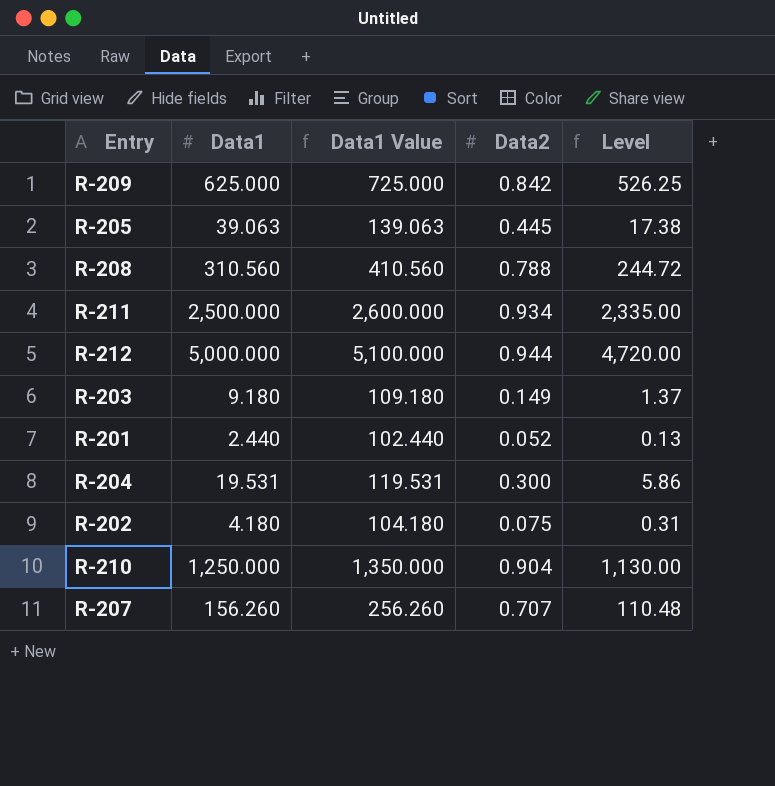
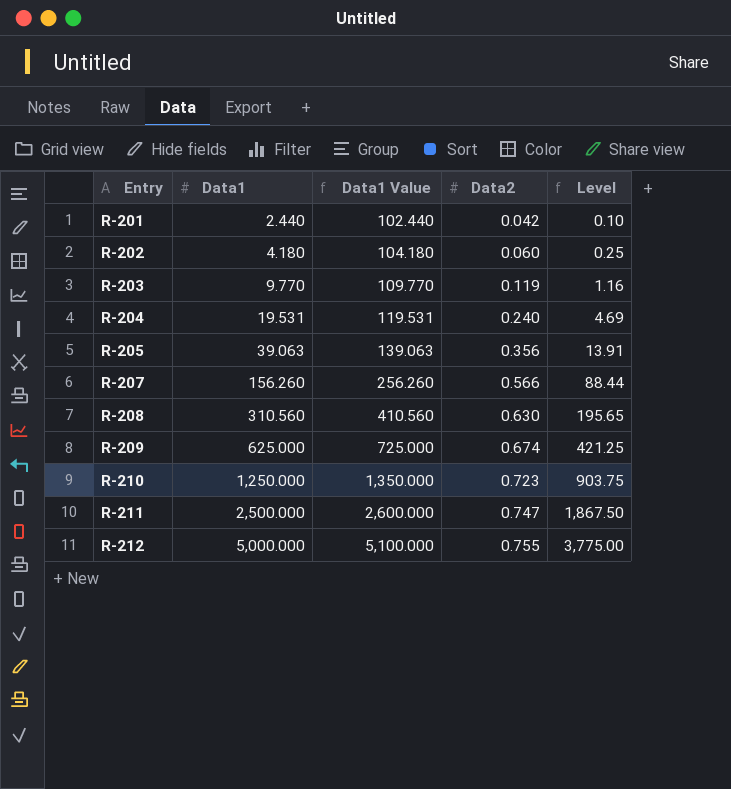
row order: none -> Entry ascending
R-201 | Data2: 0.052 -> 0.042
R-201 | Level: 0.13 -> 0.10
R-202 | Data2: 0.075 -> 0.060
R-202 | Level: 0.31 -> 0.25
R-203 | Data1: 9.180 -> 9.770
R-203 | Data1 Value: 109.180 -> 109.770
R-203 | Data2: 0.149 -> 0.119
R-203 | Level: 1.37 -> 1.16
R-204 | Data2: 0.300 -> 0.240
R-204 | Level: 5.86 -> 4.69
R-205 | Data2: 0.445 -> 0.356
R-205 | Level: 17.38 -> 13.91
R-207 | Data2: 0.707 -> 0.566
R-207 | Level: 110.48 -> 88.44
R-208 | Data2: 0.788 -> 0.630
R-208 | Level: 244.72 -> 195.65
R-209 | Data2: 0.842 -> 0.674
R-209 | Level: 526.25 -> 421.25
R-210 | Data2: 0.904 -> 0.723
R-210 | Level: 1,130.00 -> 903.75
R-211 | Data2: 0.934 -> 0.747
R-211 | Level: 2,335.00 -> 1,867.50
R-212 | Data2: 0.944 -> 0.755
R-212 | Level: 4,720.00 -> 3,775.00

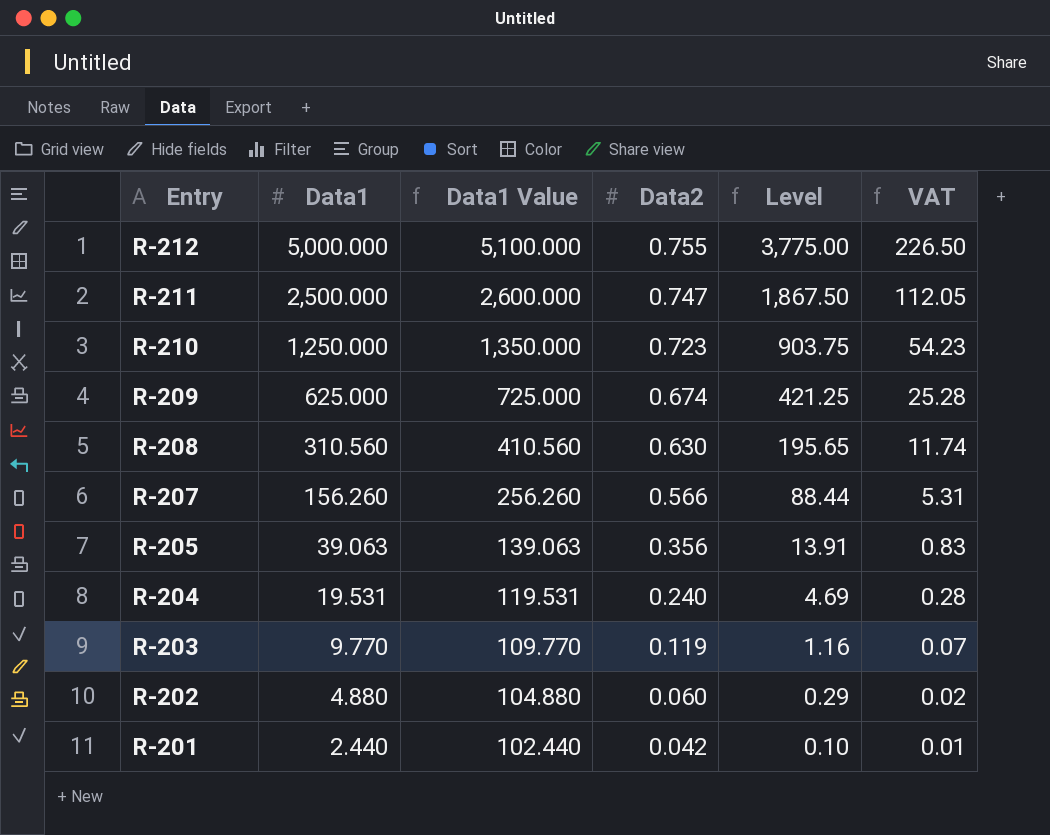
row order: Entry ascending -> Entry descending
column VAT | formula: none -> [Level] * 0.06
R-202 | Data1: 4.180 -> 4.880
R-202 | Data1 Value: 104.180 -> 104.880
R-202 | Level: 0.25 -> 0.29

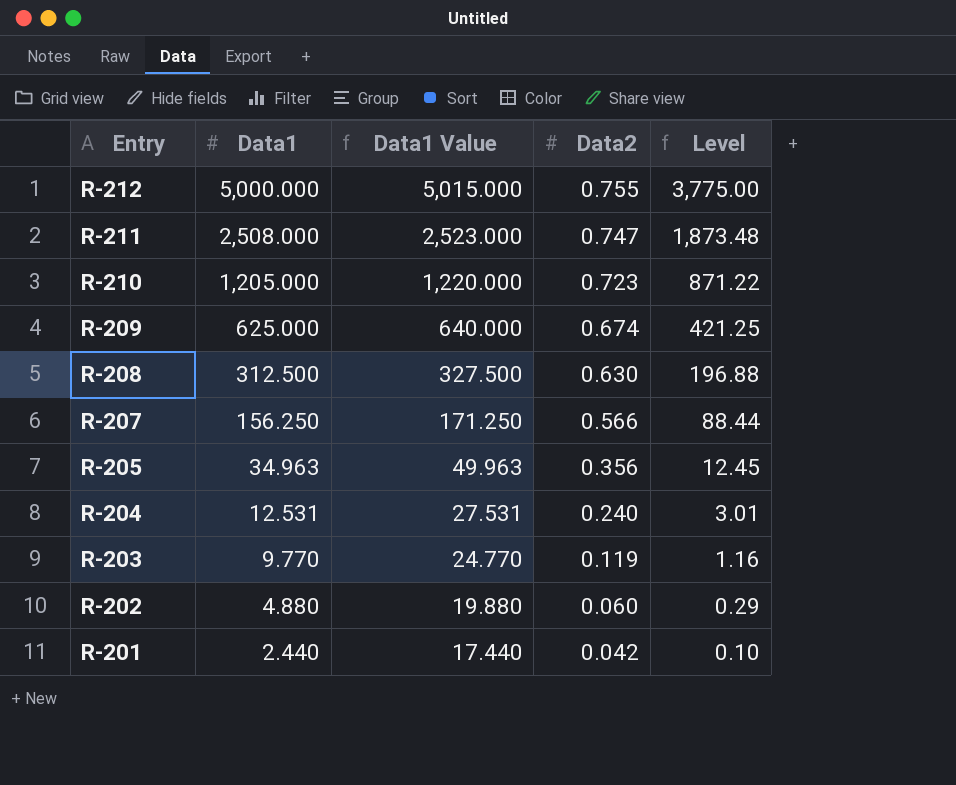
column VAT | formula: [Level] * 0.06 -> none
column Data1 Value | formula: [Data1] + 100 -> [Data1] + 15
R-211 | Data1: 2,500.000 -> 2,508.000
R-211 | Level: 1,867.50 -> 1,873.48
R-210 | Data1: 1,250.000 -> 1,205.000
R-210 | Level: 903.75 -> 871.22
R-208 | Data1: 310.560 -> 312.500
R-208 | Level: 195.65 -> 196.88
R-207 | Data1: 156.260 -> 156.250
R-205 | Data1: 39.063 -> 34.963
R-205 | Level: 13.91 -> 12.45
R-204 | Data1: 19.531 -> 12.531
R-204 | Level: 4.69 -> 3.01

